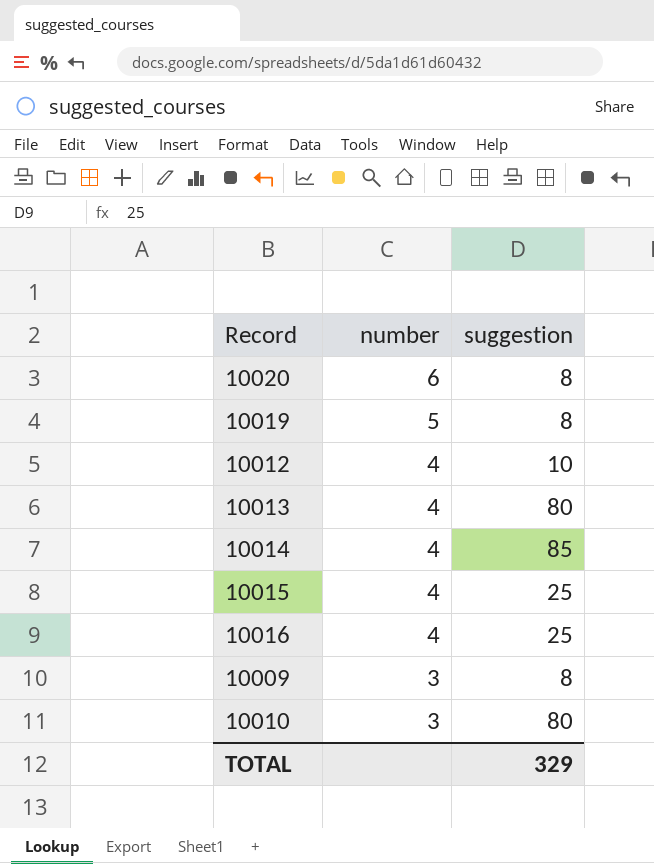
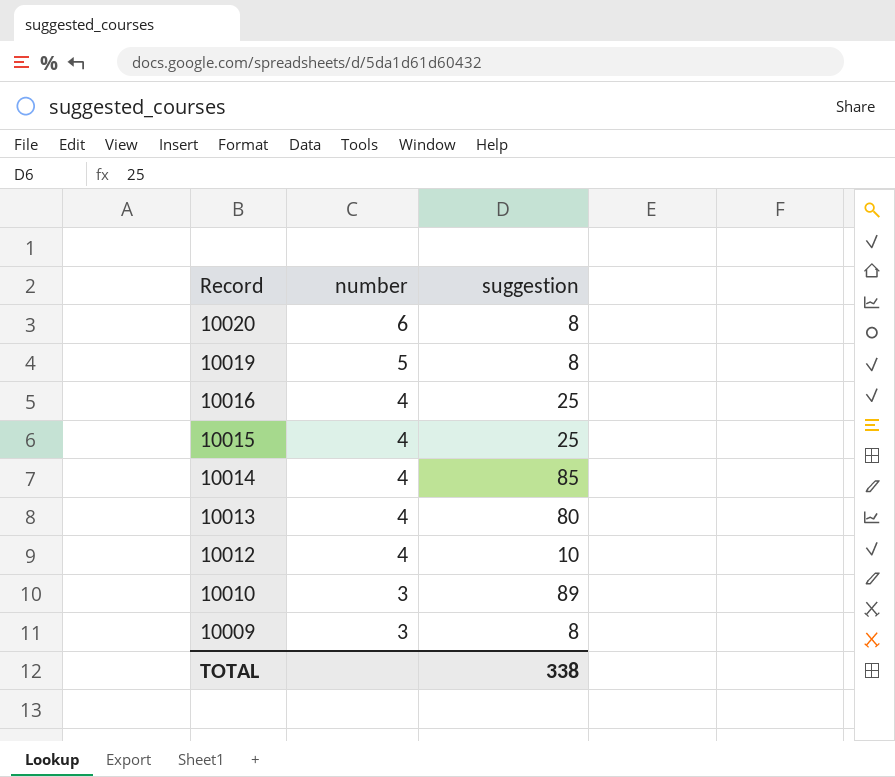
row order: number descending -> Record descending
10010 | suggestion: 80 -> 89
TOTAL | suggestion: 329 -> 338

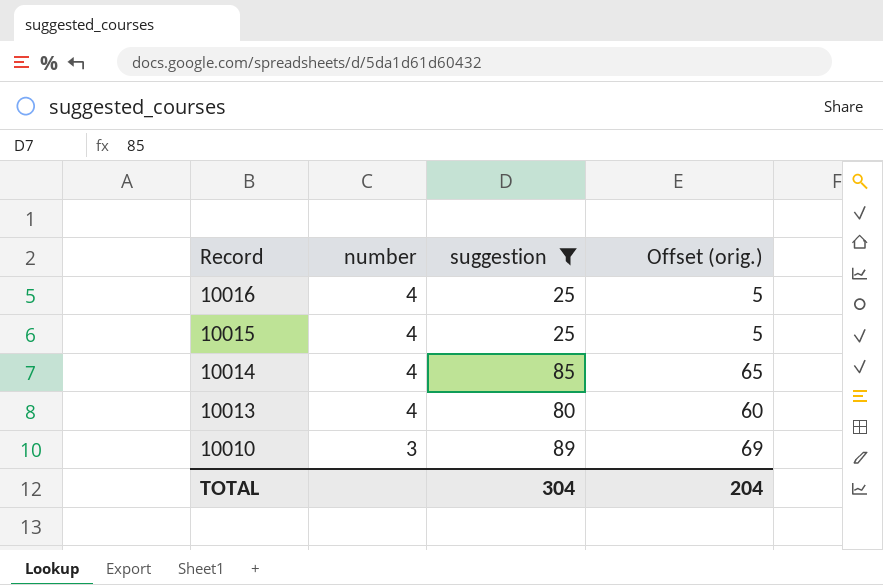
filter: none -> suggestion >= 25
column Offset (orig.) | formula: none -> [suggestion] - 20
TOTAL | suggestion: 338 -> 304

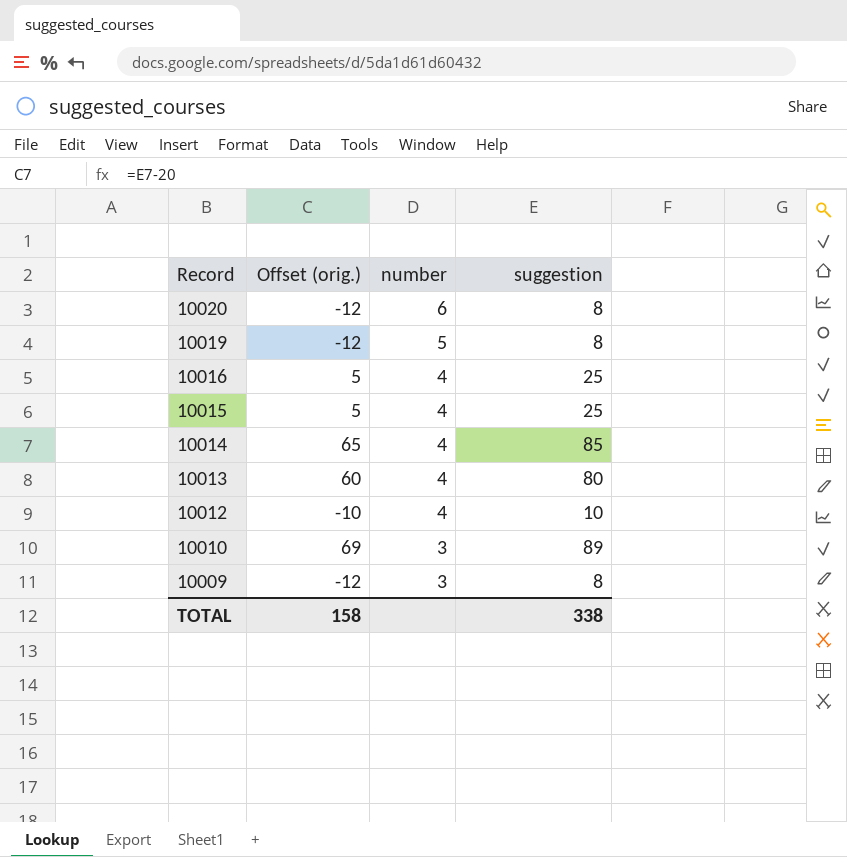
filter: suggestion >= 25 -> none
column Offset (orig.) | position: 4 -> 2
TOTAL | Offset (orig.): 204 -> 158
TOTAL | suggestion: 304 -> 338

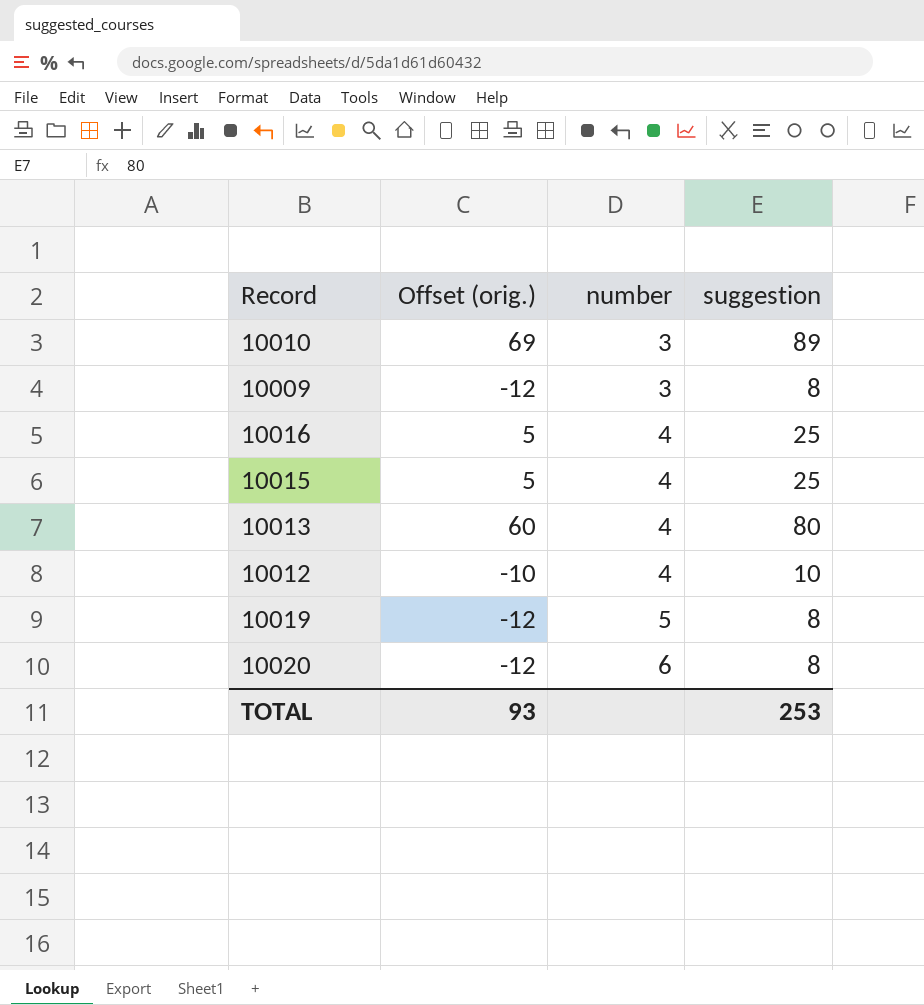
row order: Record descending -> number ascending
row 10014: 65 | 4 | 85 -> none
TOTAL | Offset (orig.): 158 -> 93
TOTAL | suggestion: 338 -> 253

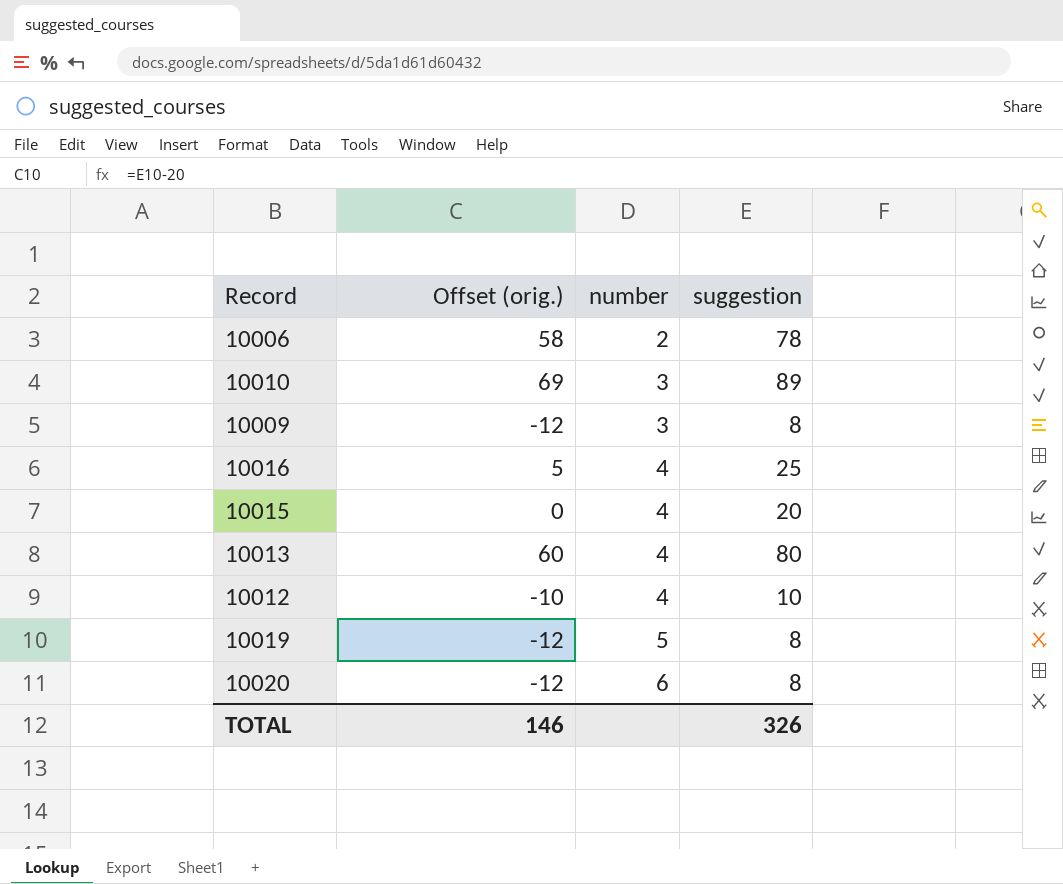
row 10006: none -> 58 | 2 | 78
10015 | Offset (orig.): 5 -> 0
10015 | suggestion: 25 -> 20
TOTAL | Offset (orig.): 93 -> 146
TOTAL | suggestion: 253 -> 326

